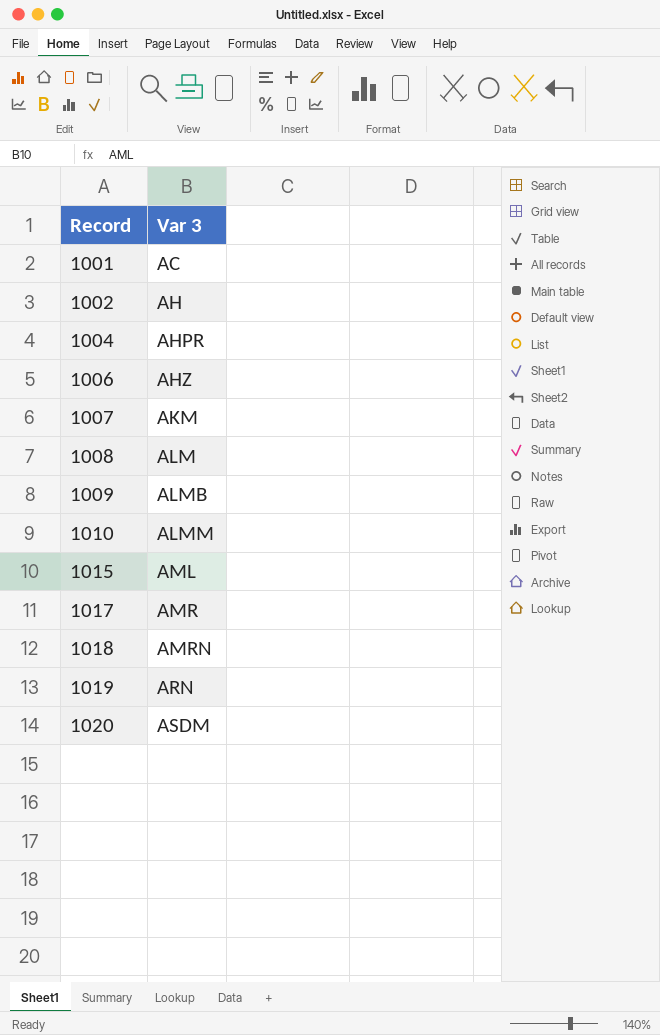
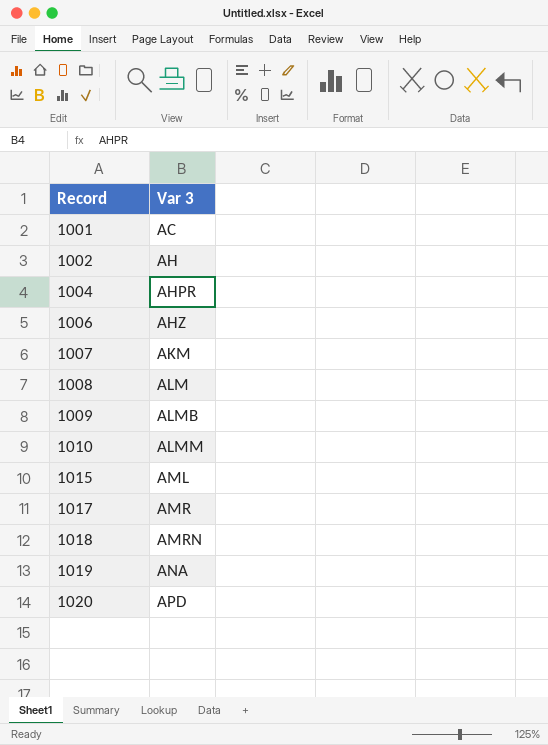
1019 | Var 3: ARN -> ANA
1020 | Var 3: ASDM -> APD

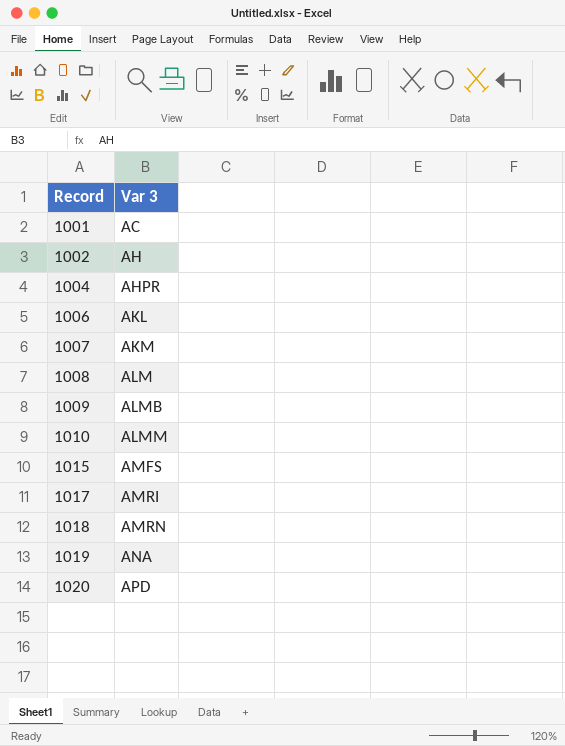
1006 | Var 3: AHZ -> AKL
1015 | Var 3: AML -> AMFS
1017 | Var 3: AMR -> AMRI

